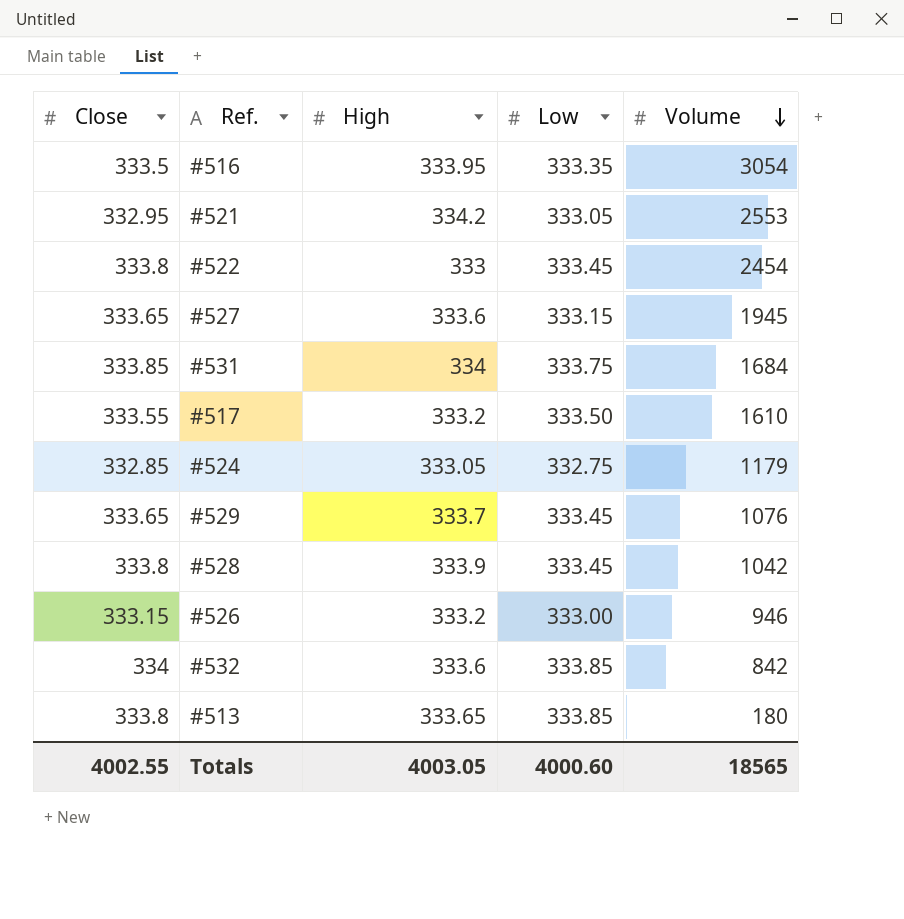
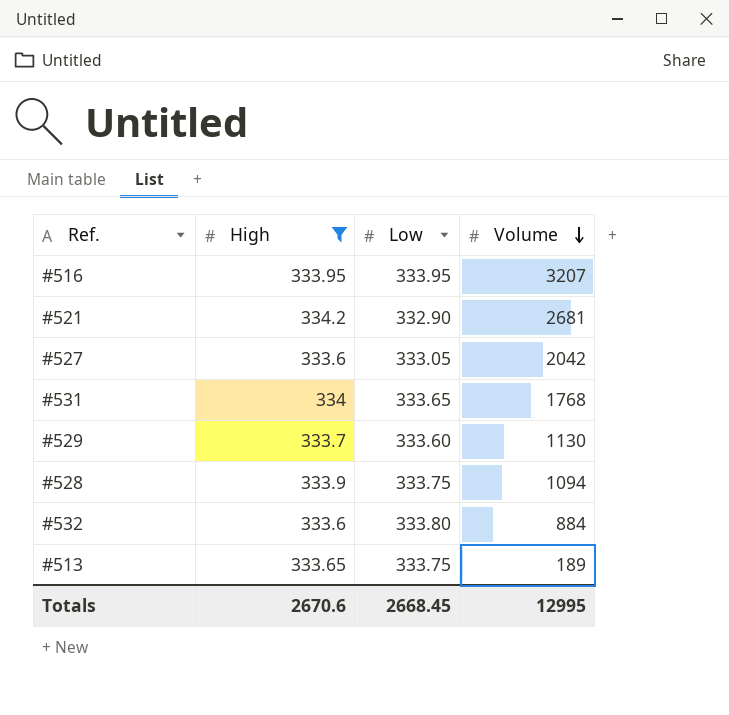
filter: none -> High >= 333.6
column Close | position: 1 -> none
#516 | Low: 333.35 -> 333.95
#516 | Volume: 3054 -> 3207
#521 | Low: 333.05 -> 332.90
#521 | Volume: 2553 -> 2681
#527 | Low: 333.15 -> 333.05
#527 | Volume: 1945 -> 2042
#531 | Low: 333.75 -> 333.65
#531 | Volume: 1684 -> 1768
#529 | Low: 333.45 -> 333.60
#529 | Volume: 1076 -> 1130
#528 | Low: 333.45 -> 333.75
#528 | Volume: 1042 -> 1094
#532 | Low: 333.85 -> 333.80
#532 | Volume: 842 -> 884
#513 | Low: 333.85 -> 333.75
#513 | Volume: 180 -> 189
Totals | High: 4003.05 -> 2670.6
Totals | Low: 4000.60 -> 2668.45
Totals | Volume: 18565 -> 12995

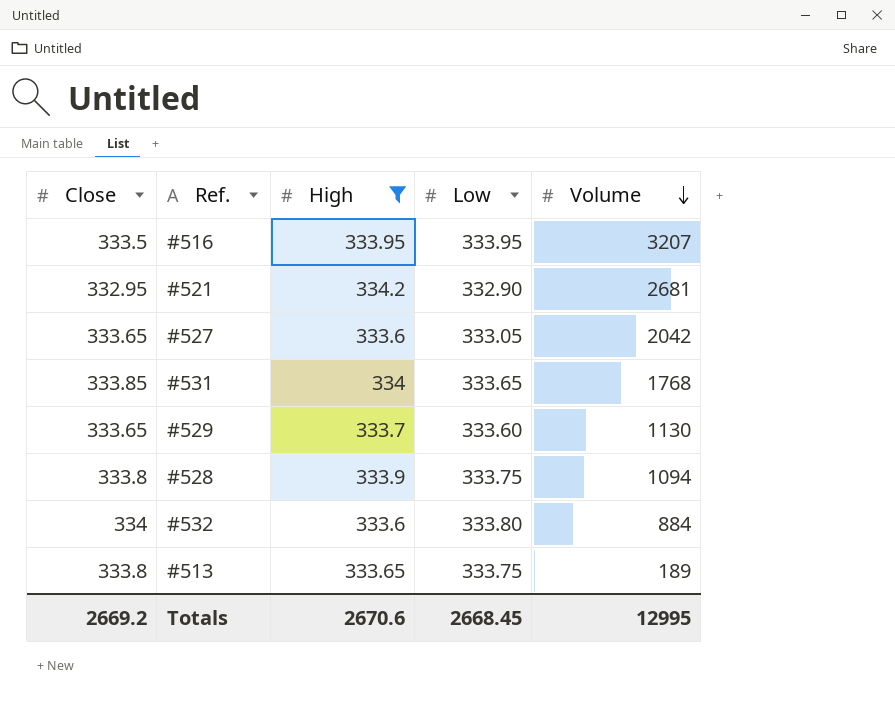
column Close | position: none -> 1

